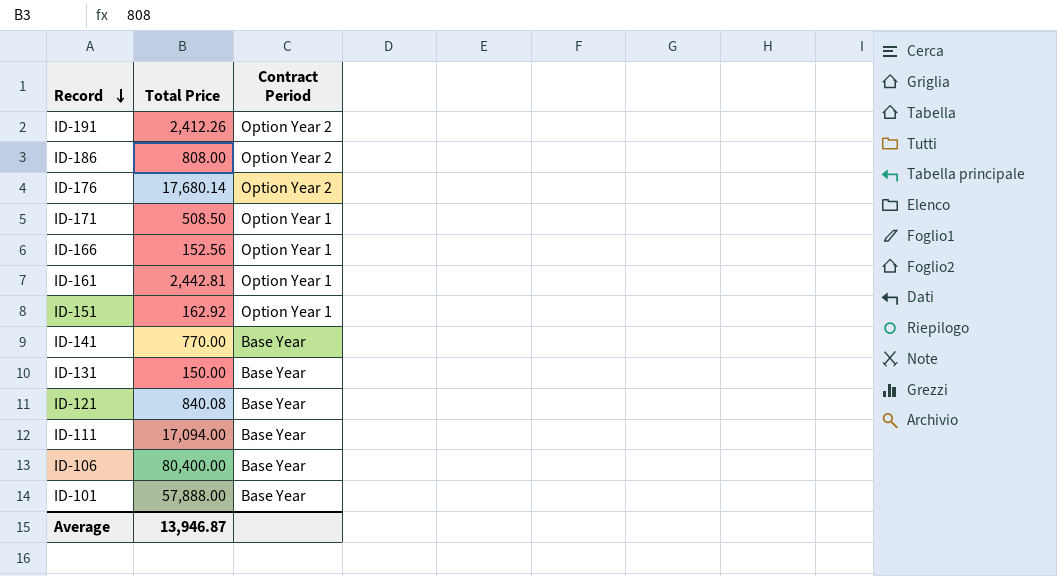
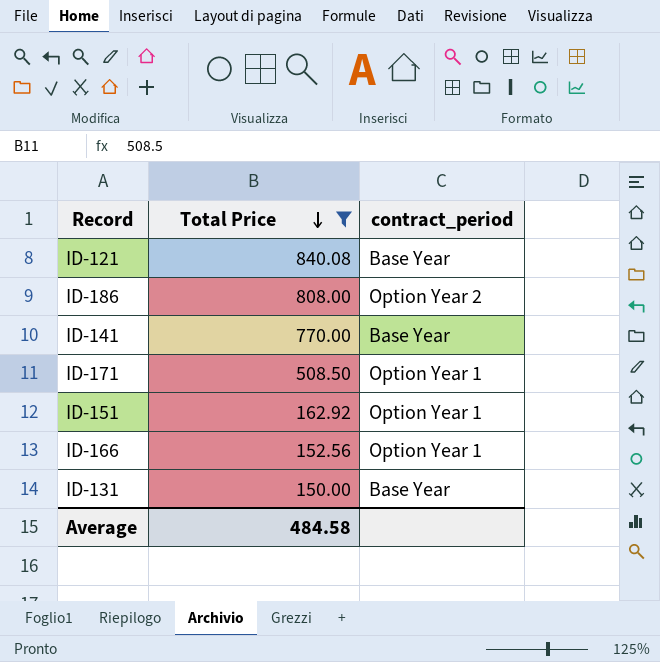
filter: none -> Total Price <= 840.08
row order: Record descending -> Total Price descending
column name: Contract Period -> contract_period
Average | Total Price: 13,946.87 -> 484.58

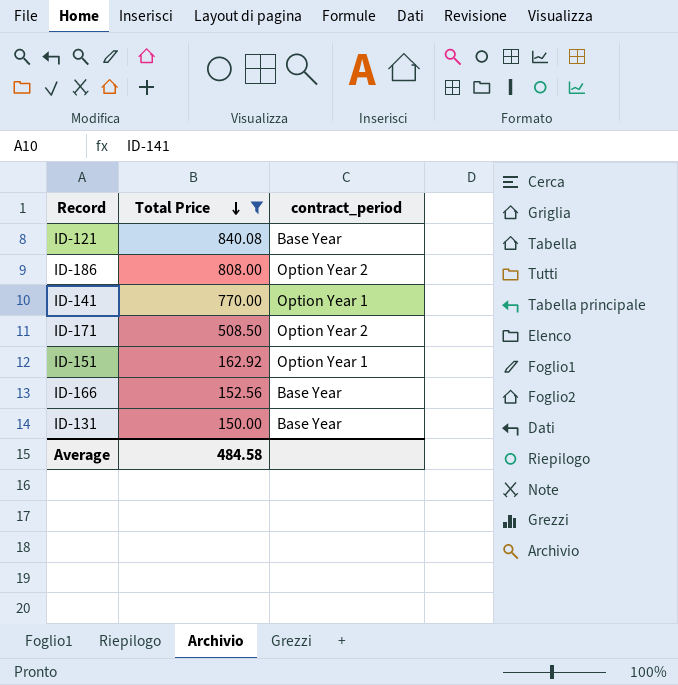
ID-141 | contract_period: Base Year -> Option Year 1
ID-171 | contract_period: Option Year 1 -> Option Year 2
ID-166 | contract_period: Option Year 1 -> Base Year

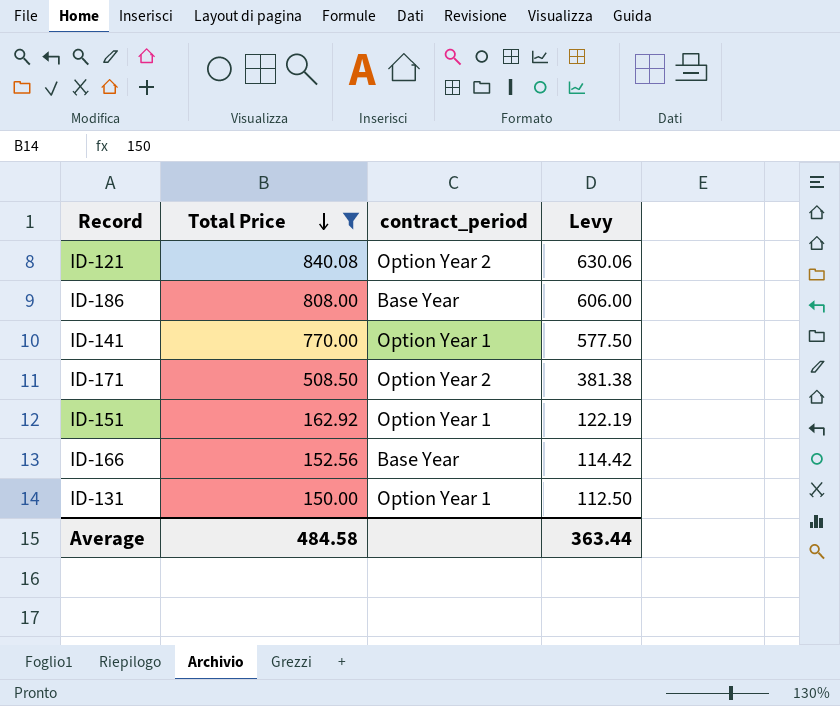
column Levy | formula: none -> [Total Price] * 0.75
ID-121 | contract_period: Base Year -> Option Year 2
ID-186 | contract_period: Option Year 2 -> Base Year
ID-131 | contract_period: Base Year -> Option Year 1

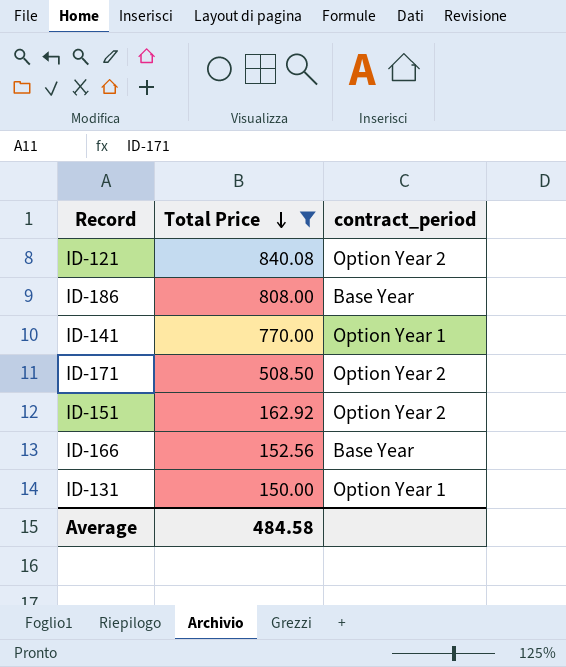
column Levy | formula: [Total Price] * 0.75 -> none
ID-151 | contract_period: Option Year 1 -> Option Year 2

